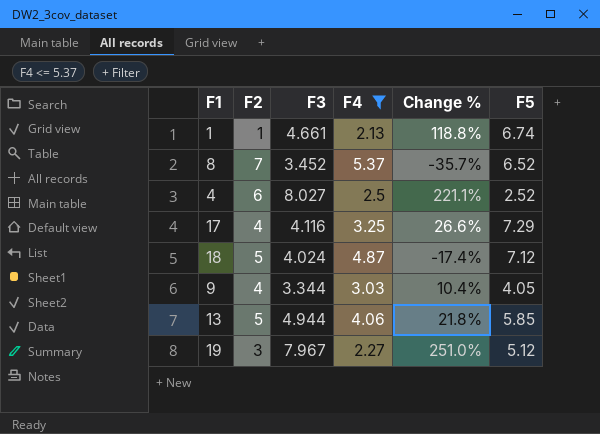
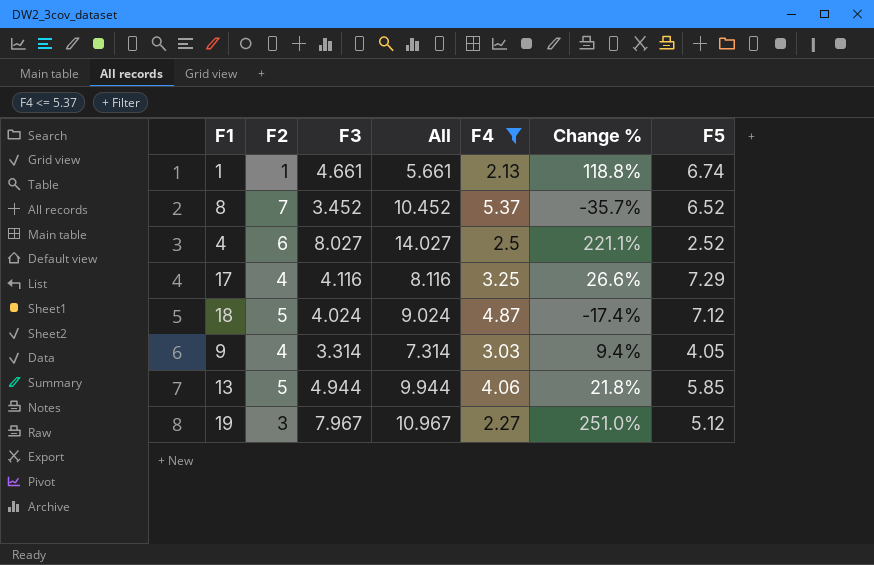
column All | formula: none -> [F2] + [F3]
9 | F3: 3.344 -> 3.314
9 | Change %: 10.4% -> 9.4%

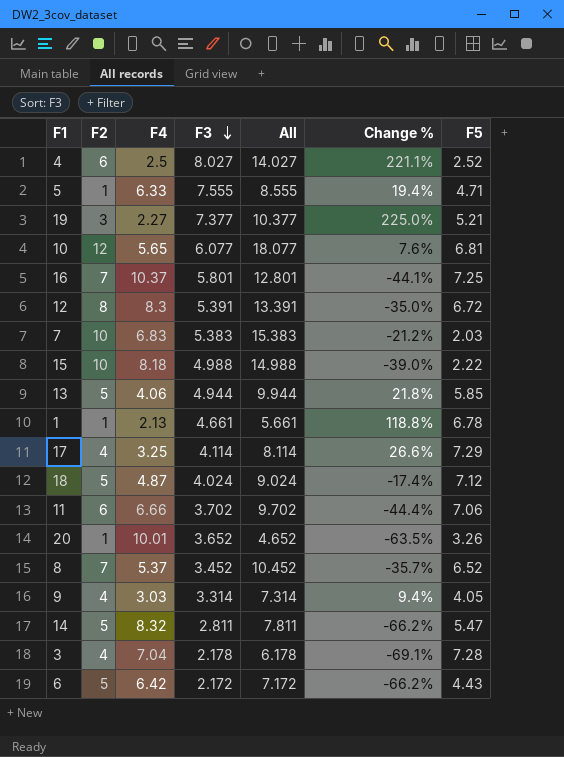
filter: F4 <= 5.37 -> none
row order: none -> F3 descending
column F4 | position: 5 -> 3
19 | F3: 7.967 -> 7.377
19 | All: 10.967 -> 10.377
19 | Change %: 251.0% -> 225.0%
19 | F5: 5.12 -> 5.21
1 | F5: 6.74 -> 6.78
17 | F3: 4.116 -> 4.114
17 | All: 8.116 -> 8.114

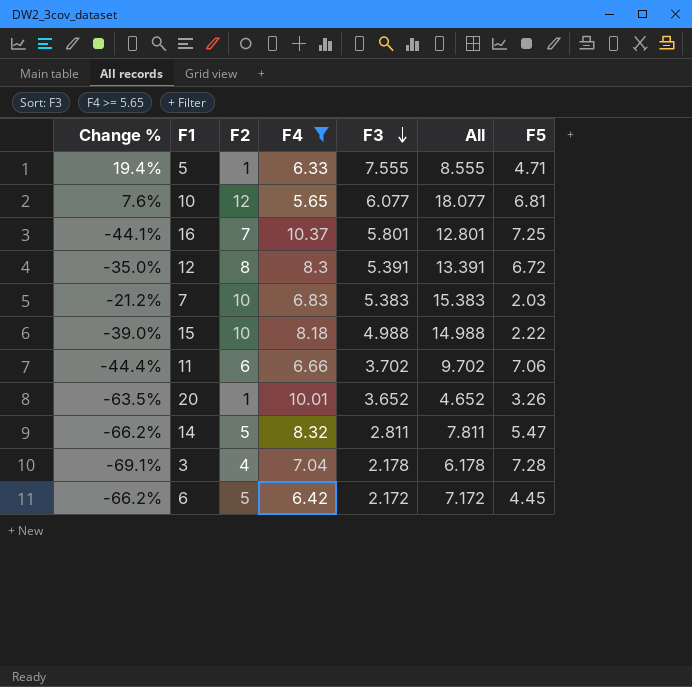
filter: none -> F4 >= 5.65
column Change % | position: 6 -> 1
6 | F5: 4.43 -> 4.45

